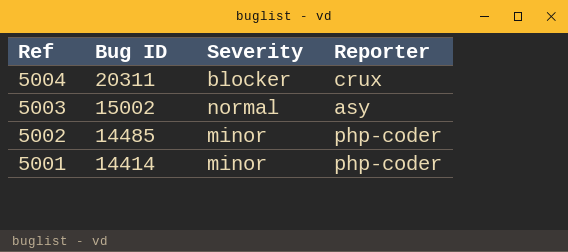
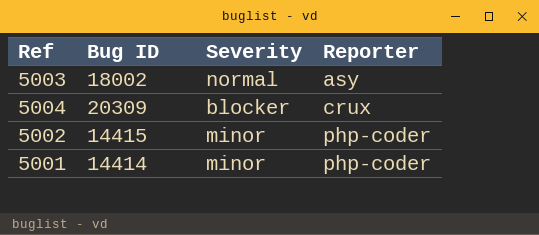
row order: Ref descending -> Reporter ascending
5003 | Bug ID: 15002 -> 18002
5004 | Bug ID: 20311 -> 20309
5002 | Bug ID: 14485 -> 14415

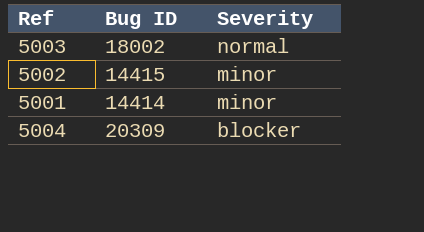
row order: Reporter ascending -> Severity descending
column Reporter | position: 4 -> none

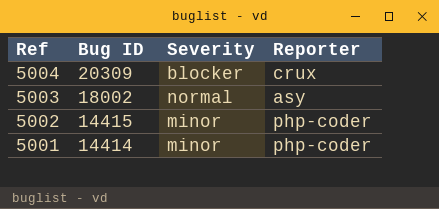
row order: Severity descending -> Ref descending
column Reporter | position: none -> 4

